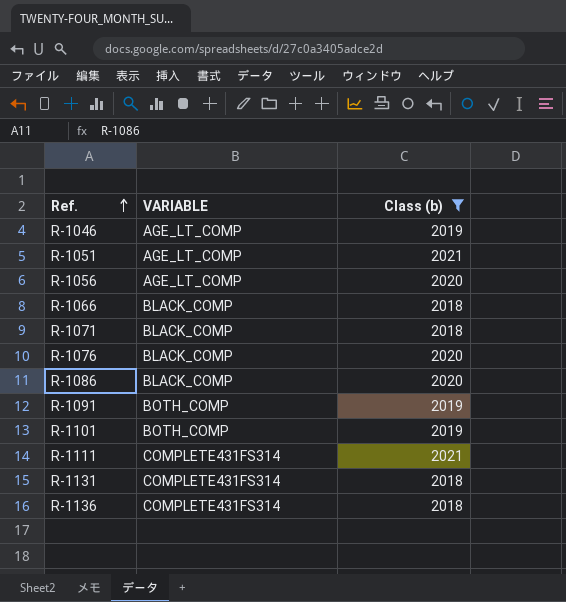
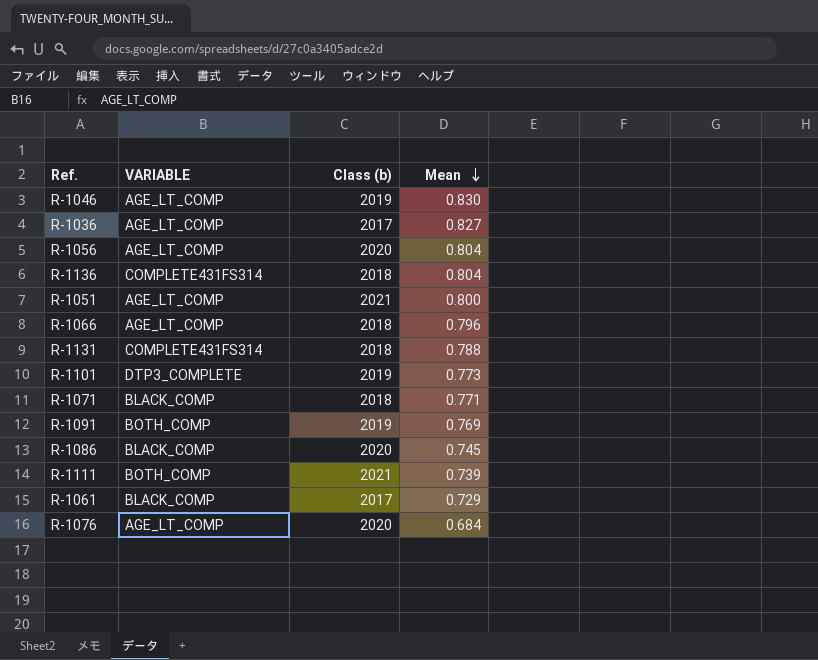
filter: Class (b) != 2017 -> none
row order: Ref. ascending -> Mean descending
column Mean | position: none -> 4
R-1066 | VARIABLE: BLACK_COMP -> AGE_LT_COMP
R-1101 | VARIABLE: BOTH_COMP -> DTP3_COMPLETE
R-1111 | VARIABLE: COMPLETE431FS314 -> BOTH_COMP
R-1076 | VARIABLE: BLACK_COMP -> AGE_LT_COMP

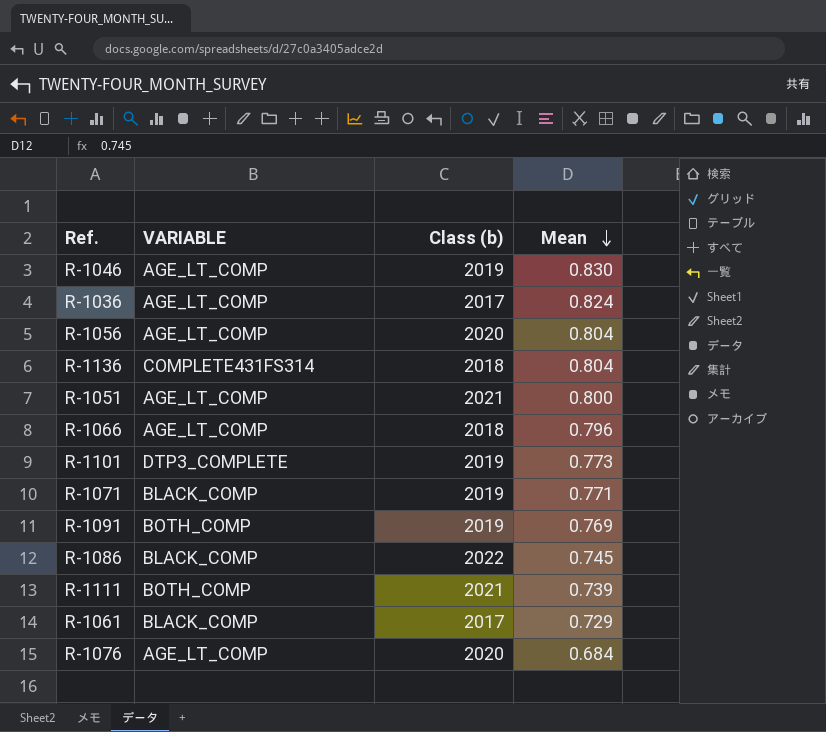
row R-1131: COMPLETE431FS314 | 2018 | 0.788 -> none
R-1036 | Mean: 0.827 -> 0.824
R-1071 | Class (b): 2018 -> 2019
R-1086 | Class (b): 2020 -> 2022

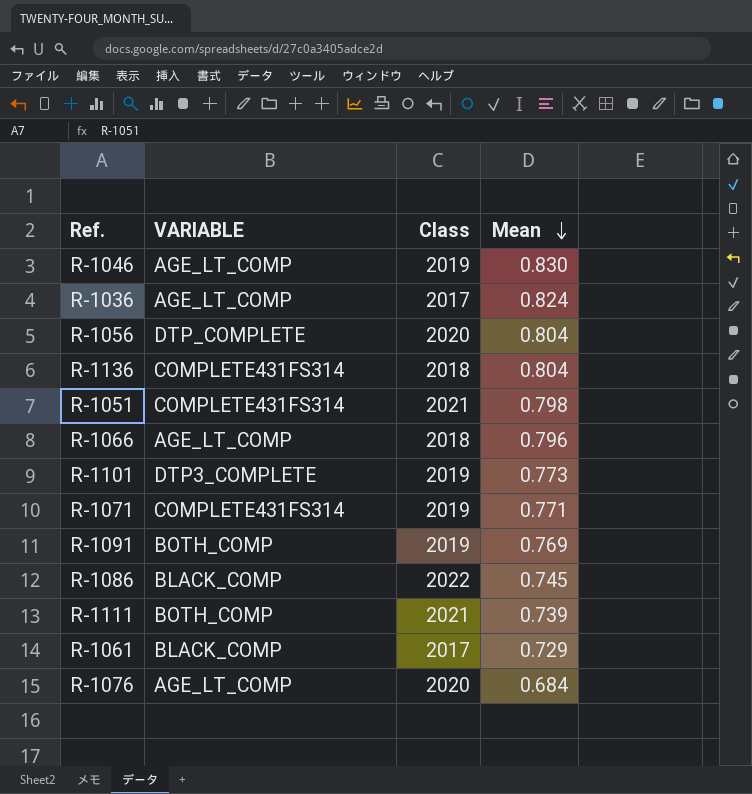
column name: Class (b) -> Class
R-1056 | VARIABLE: AGE_LT_COMP -> DTP_COMPLETE
R-1051 | VARIABLE: AGE_LT_COMP -> COMPLETE431FS314
R-1051 | Mean: 0.800 -> 0.798
R-1071 | VARIABLE: BLACK_COMP -> COMPLETE431FS314

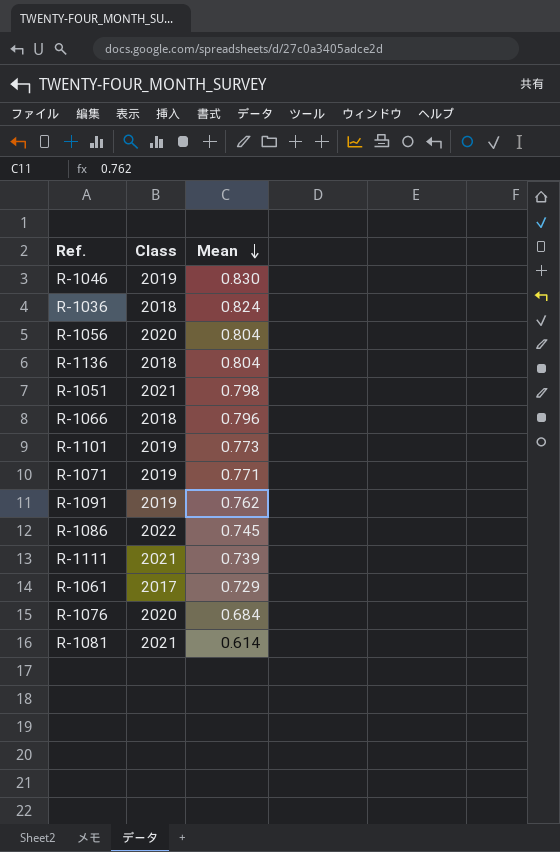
column VARIABLE | position: 2 -> none
R-1036 | Class: 2017 -> 2018
R-1091 | Mean: 0.769 -> 0.762
row R-1081: none -> 2021 | 0.614

